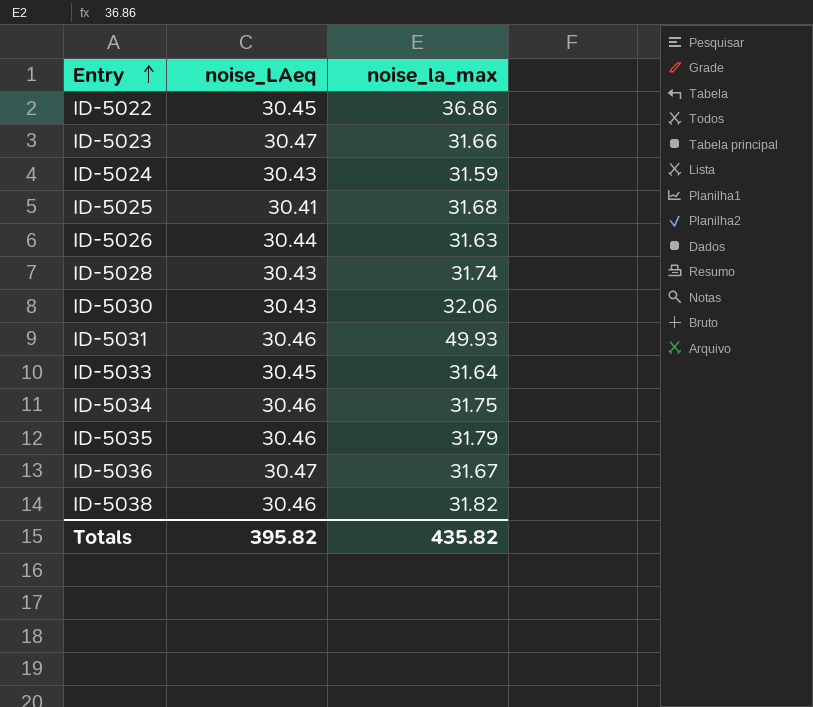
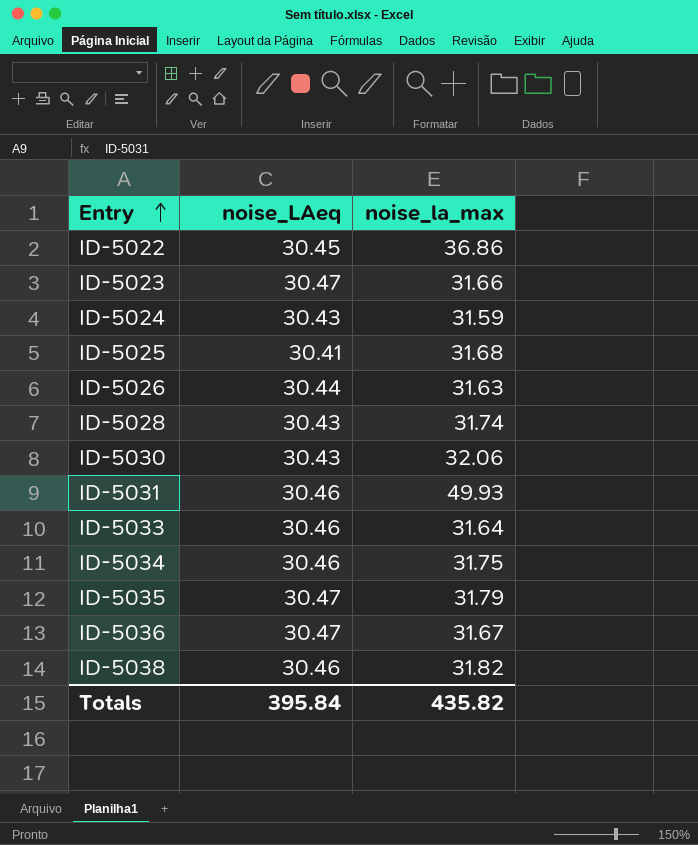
ID-5033 | noise_LAeq: 30.45 -> 30.46
ID-5035 | noise_LAeq: 30.46 -> 30.47
Totals | noise_LAeq: 395.82 -> 395.84

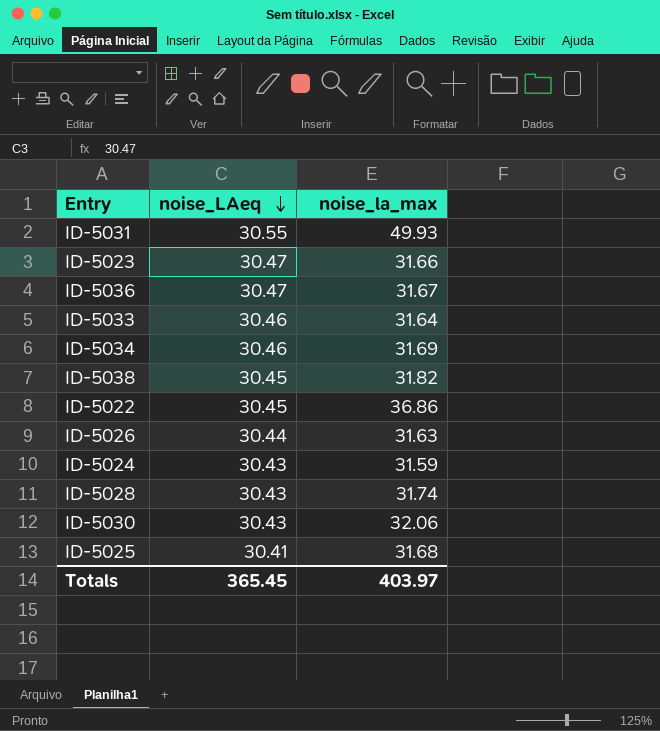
row order: Entry ascending -> noise_LAeq descending
row ID-5035: 30.47 | 31.79 -> none
ID-5031 | noise_LAeq: 30.46 -> 30.55
ID-5034 | noise_la_max: 31.75 -> 31.69
ID-5038 | noise_LAeq: 30.46 -> 30.45
Totals | noise_LAeq: 395.84 -> 365.45
Totals | noise_la_max: 435.82 -> 403.97

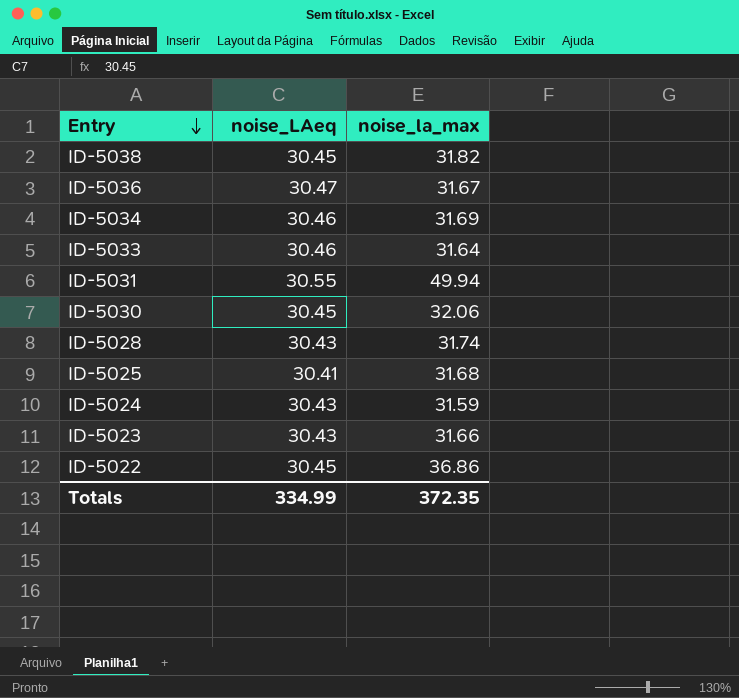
row order: noise_LAeq descending -> Entry descending
row ID-5026: 30.44 | 31.63 -> none
ID-5031 | noise_la_max: 49.93 -> 49.94
ID-5030 | noise_LAeq: 30.43 -> 30.45
ID-5023 | noise_LAeq: 30.47 -> 30.43
Totals | noise_LAeq: 365.45 -> 334.99
Totals | noise_la_max: 403.97 -> 372.35

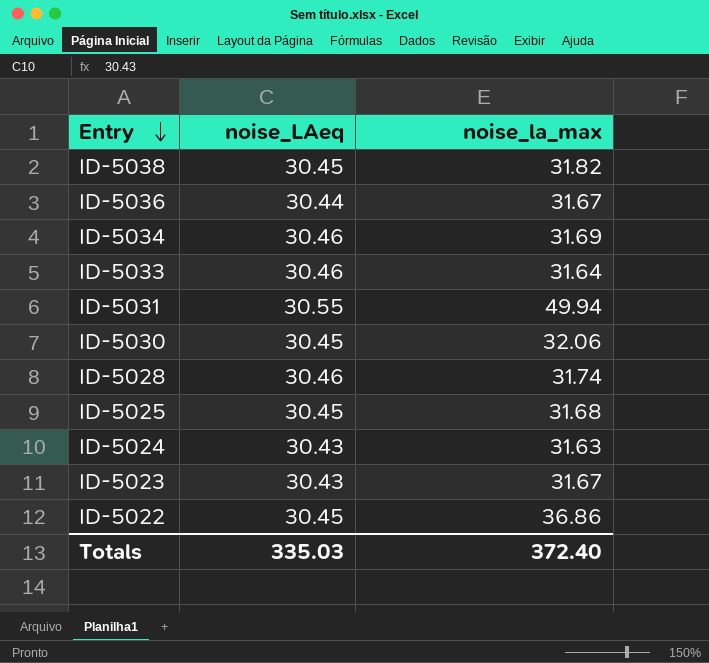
ID-5036 | noise_LAeq: 30.47 -> 30.44
ID-5028 | noise_LAeq: 30.43 -> 30.46
ID-5025 | noise_LAeq: 30.41 -> 30.45
ID-5024 | noise_la_max: 31.59 -> 31.63
ID-5023 | noise_la_max: 31.66 -> 31.67
Totals | noise_LAeq: 334.99 -> 335.03
Totals | noise_la_max: 372.35 -> 372.40

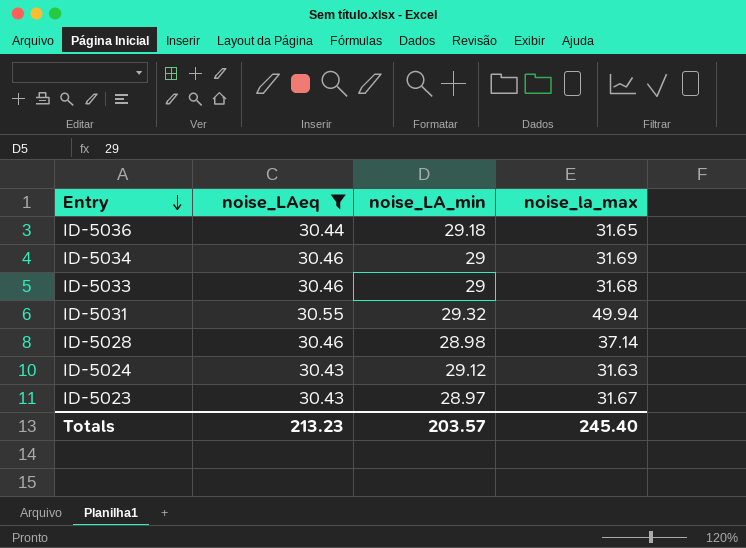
filter: none -> noise_LAeq != 30.45
column noise_LA_min | position: none -> 3
ID-5036 | noise_la_max: 31.67 -> 31.65
ID-5033 | noise_la_max: 31.64 -> 31.68
ID-5028 | noise_la_max: 31.74 -> 37.14
Totals | noise_LAeq: 335.03 -> 213.23
Totals | noise_la_max: 372.40 -> 245.40

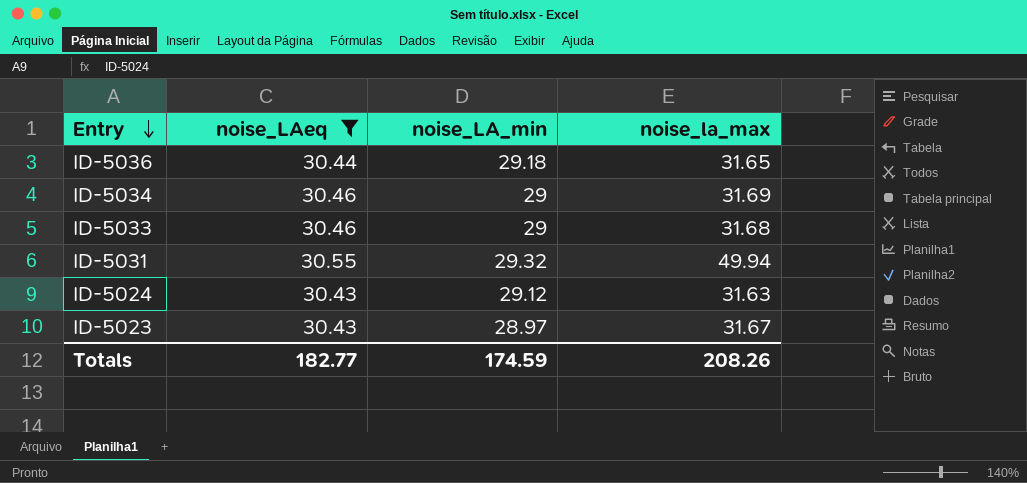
row ID-5028: 30.46 | 28.98 | 37.14 -> none
Totals | noise_LAeq: 213.23 -> 182.77
Totals | noise_LA_min: 203.57 -> 174.59
Totals | noise_la_max: 245.40 -> 208.26

